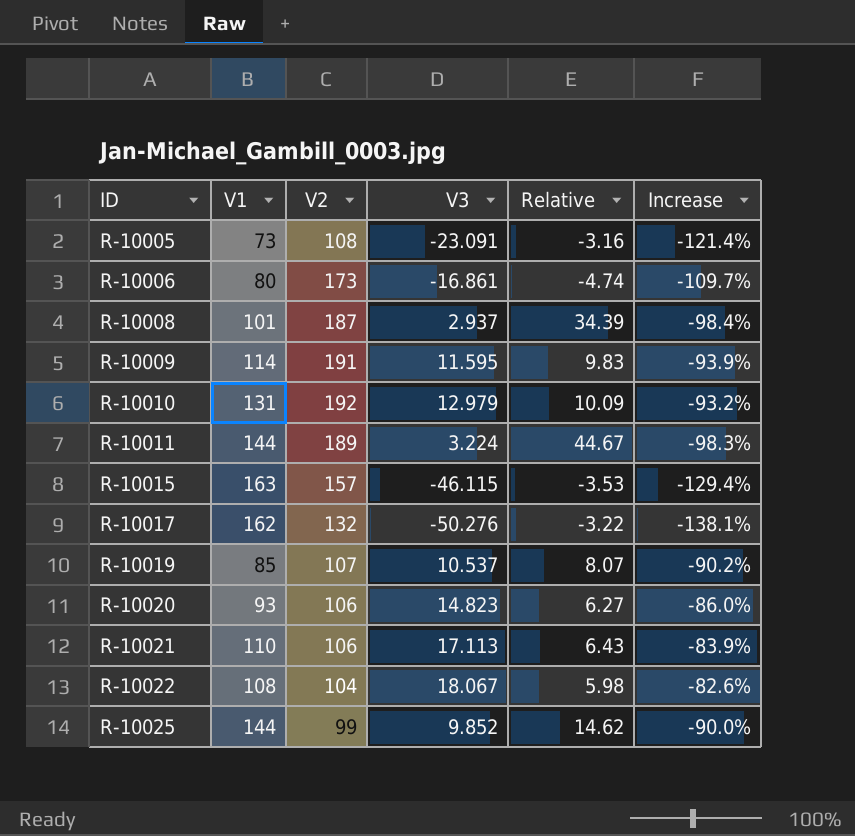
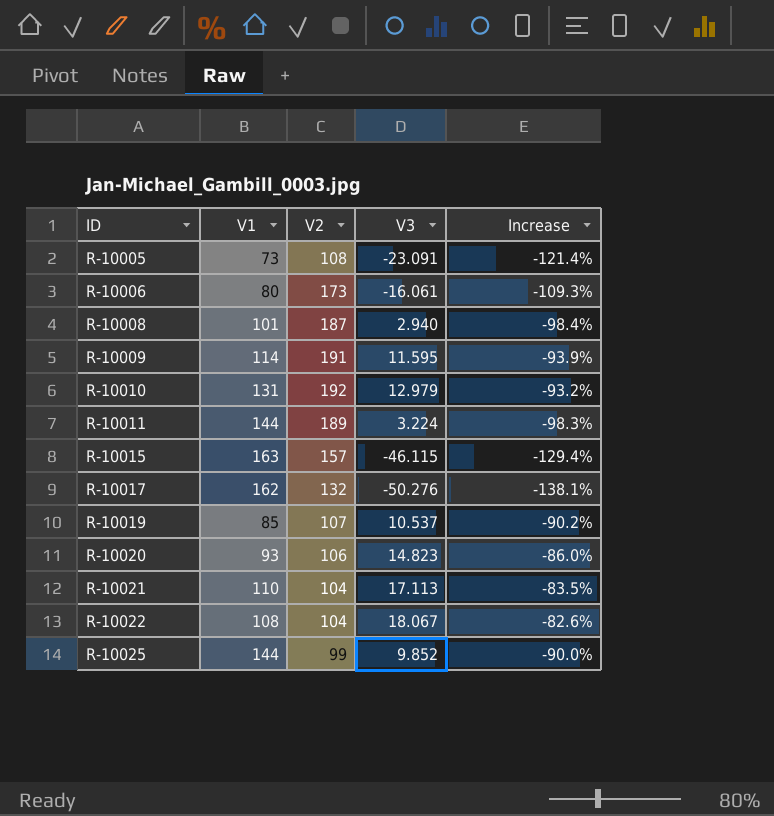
column Relative | formula: [V1] / [V3] -> none
R-10006 | V3: -16.861 -> -16.061
R-10006 | Increase: -109.7% -> -109.3%
R-10008 | V3: 2.937 -> 2.940
R-10021 | V2: 106 -> 104
R-10021 | Increase: -83.9% -> -83.5%

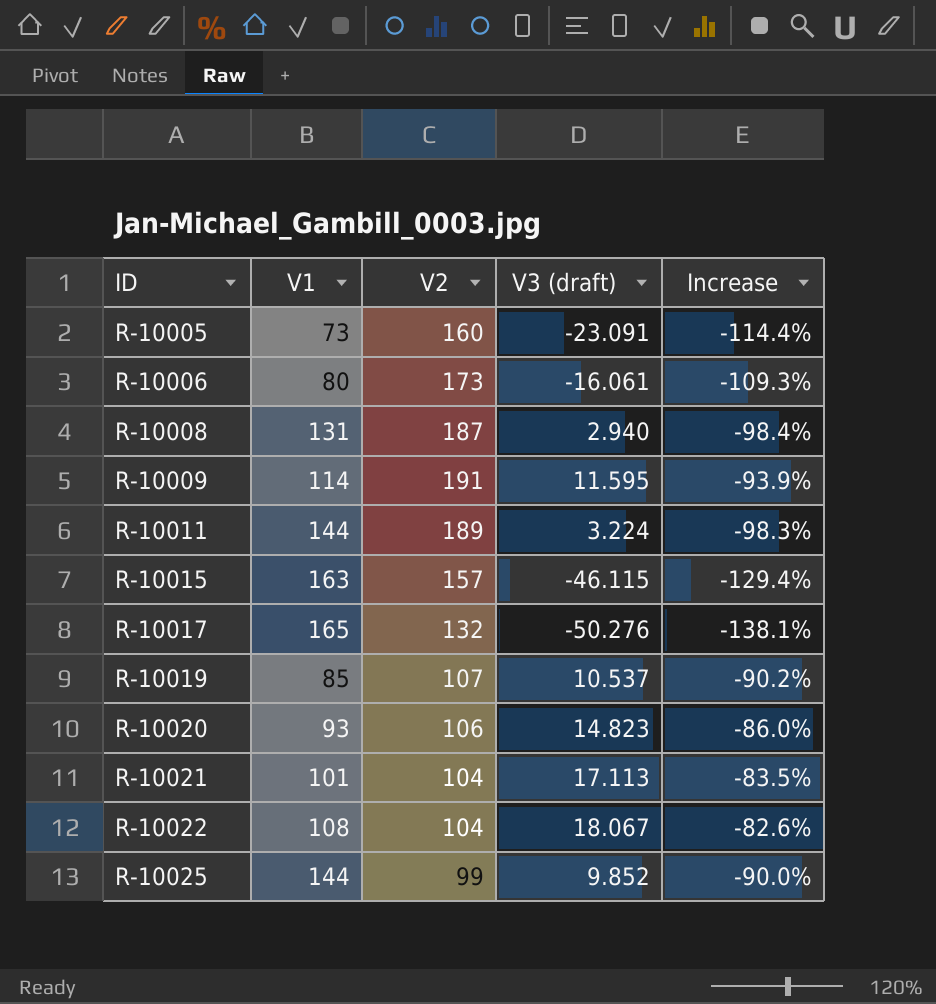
column name: V3 -> V3 (draft)
row R-10010: 131 | 192 | 12.979 | -93.2% -> none
R-10005 | V2: 108 -> 160
R-10005 | Increase: -121.4% -> -114.4%
R-10008 | V1: 101 -> 131
R-10017 | V1: 162 -> 165
R-10021 | V1: 110 -> 101

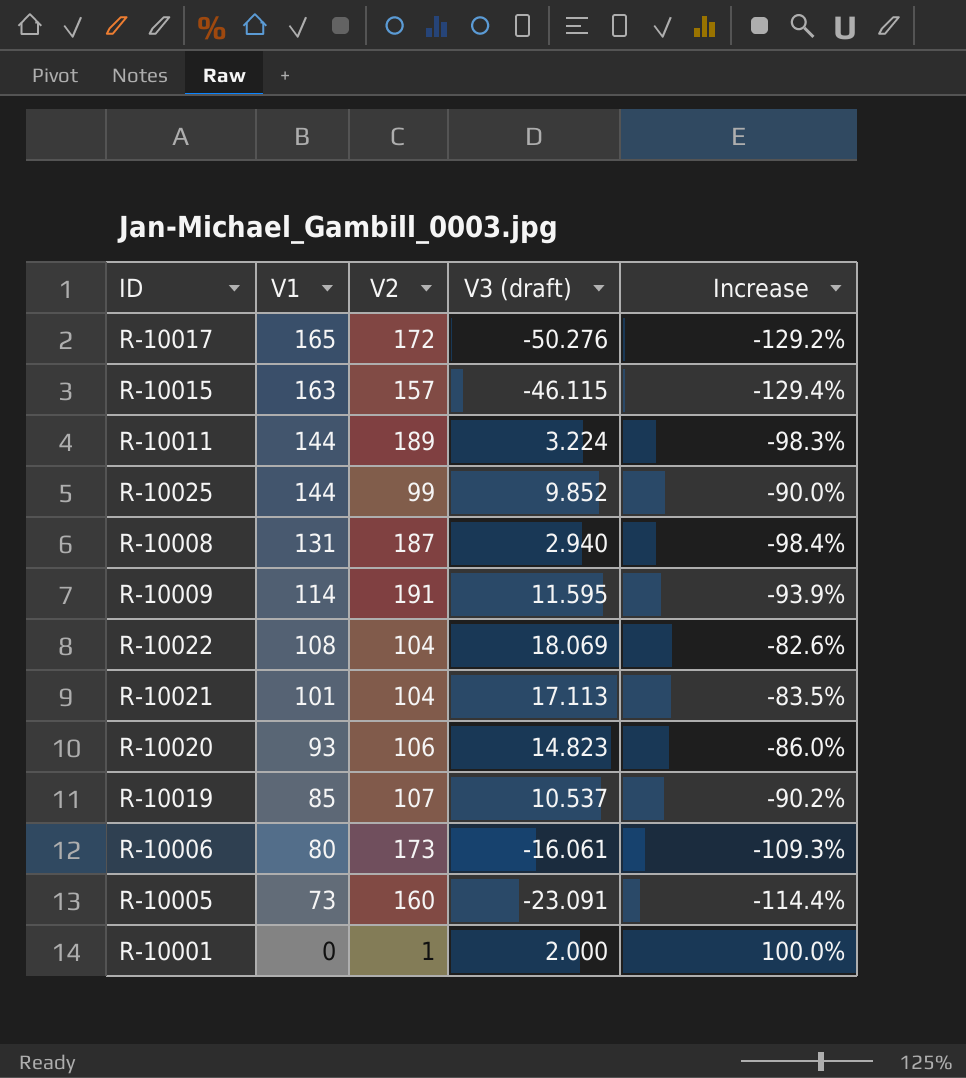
row order: ID ascending -> V1 descending
R-10017 | V2: 132 -> 172
R-10017 | Increase: -138.1% -> -129.2%
R-10022 | V3 (draft): 18.067 -> 18.069
row R-10001: none -> 0 | 1 | 2.000 | 100.0%

